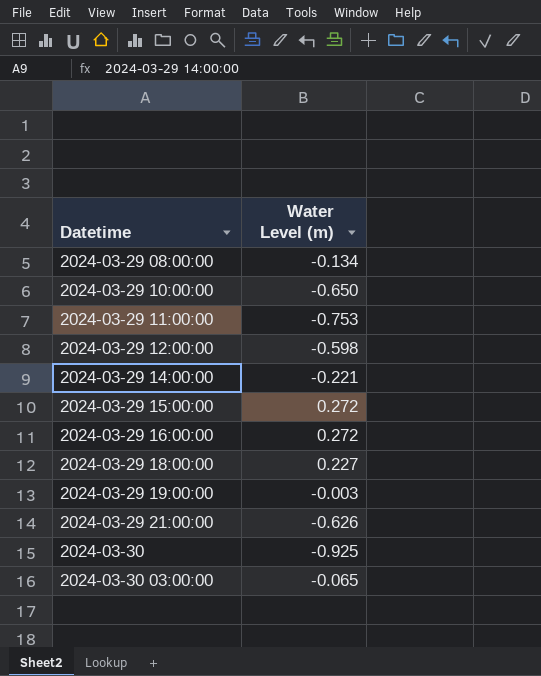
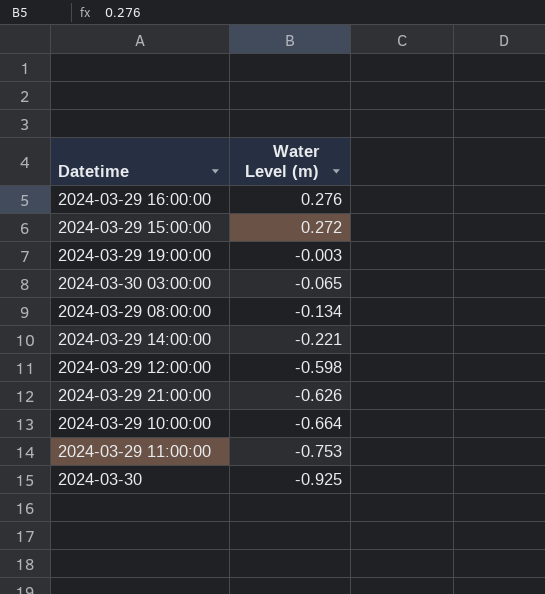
row order: Datetime ascending -> Water Level (m) descending
row 2024-03-29 18:00:00: 0.227 -> none
2024-03-29 16:00:00 | Water Level (m): 0.272 -> 0.276
2024-03-29 10:00:00 | Water Level (m): -0.650 -> -0.664

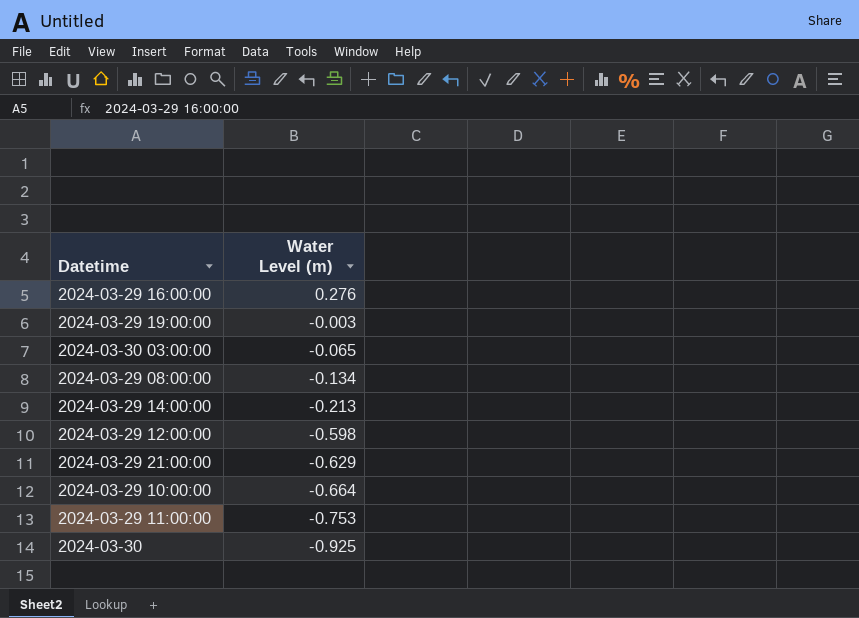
row 2024-03-29 15:00:00: 0.272 -> none
2024-03-29 14:00:00 | Water Level (m): -0.221 -> -0.213
2024-03-29 21:00:00 | Water Level (m): -0.626 -> -0.629

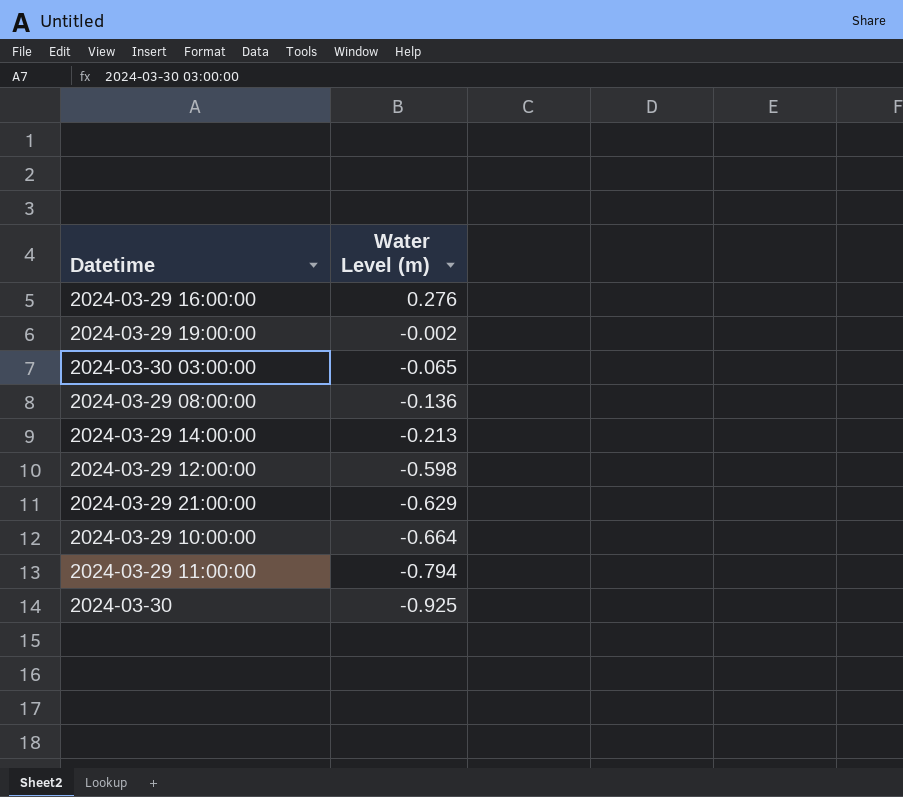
2024-03-29 19:00:00 | Water Level (m): -0.003 -> -0.002
2024-03-29 08:00:00 | Water Level (m): -0.134 -> -0.136
2024-03-29 11:00:00 | Water Level (m): -0.753 -> -0.794

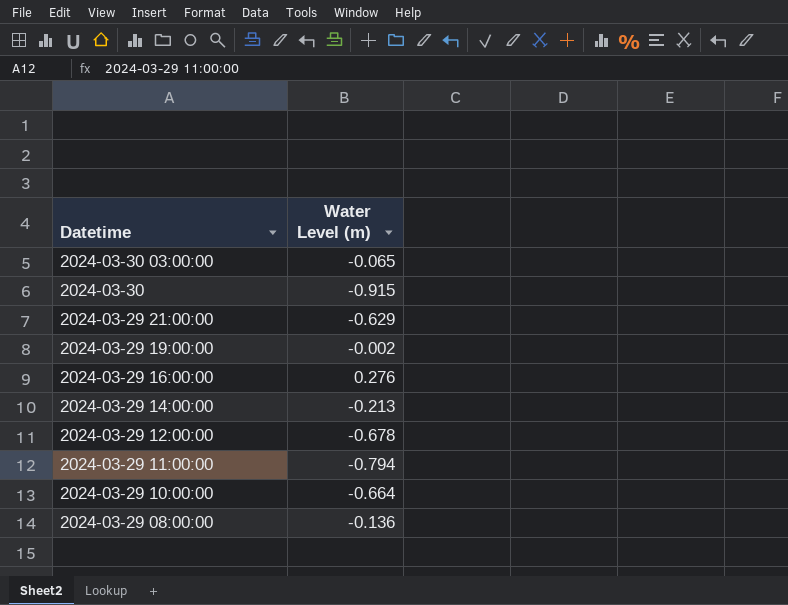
row order: Water Level (m) descending -> Datetime descending
2024-03-30 | Water Level (m): -0.925 -> -0.915
2024-03-29 12:00:00 | Water Level (m): -0.598 -> -0.678

